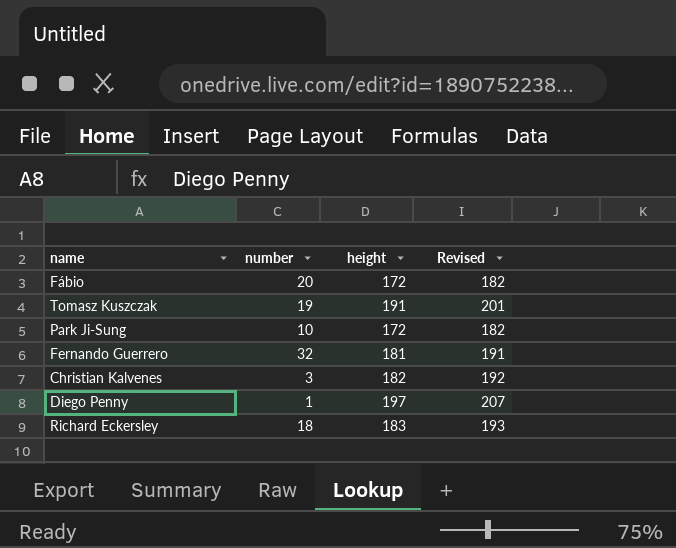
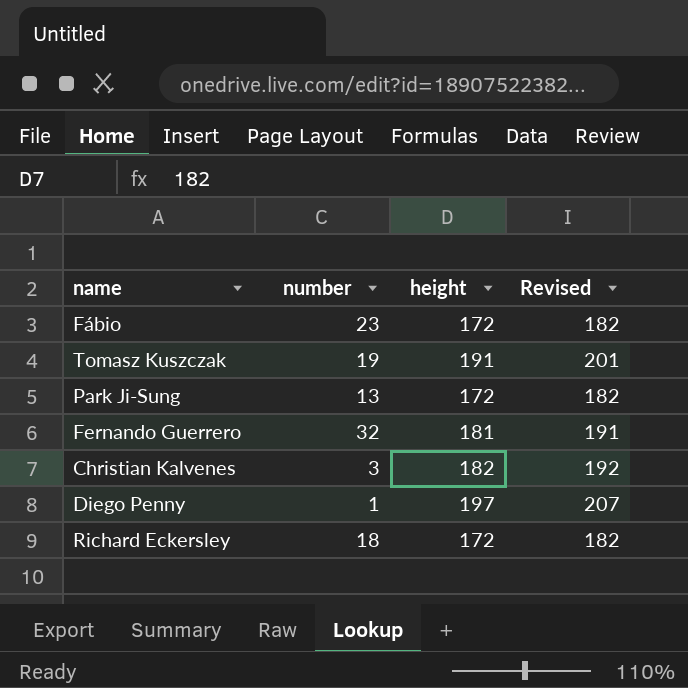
Fábio | number: 20 -> 23
Park Ji-Sung | number: 10 -> 13
Richard Eckersley | height: 183 -> 172
Richard Eckersley | Revised: 193 -> 182

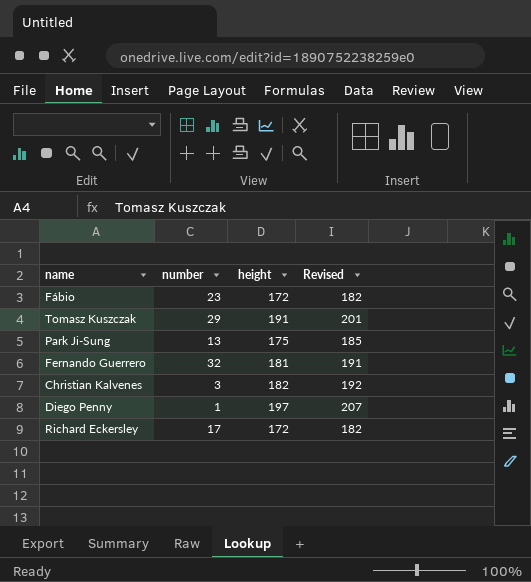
Tomasz Kuszczak | number: 19 -> 29
Park Ji-Sung | height: 172 -> 175
Park Ji-Sung | Revised: 182 -> 185
Richard Eckersley | number: 18 -> 17

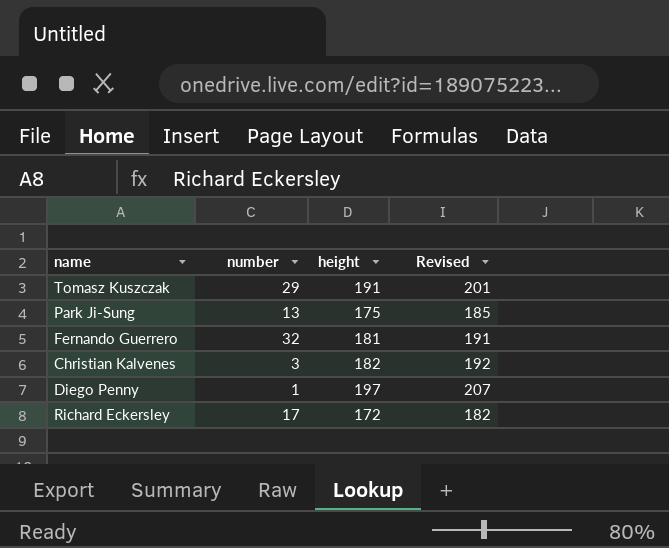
row Fábio: 23 | 172 | 182 -> none

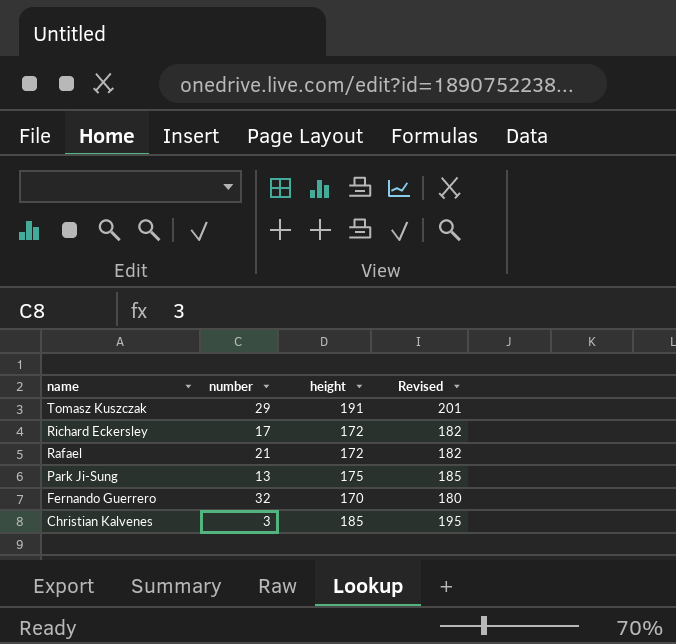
row order: none -> name descending
row Diego Penny: 1 | 197 | 207 -> none
row Rafael: none -> 21 | 172 | 182
Fernando Guerrero | height: 181 -> 170
Fernando Guerrero | Revised: 191 -> 180
Christian Kalvenes | height: 182 -> 185
Christian Kalvenes | Revised: 192 -> 195

